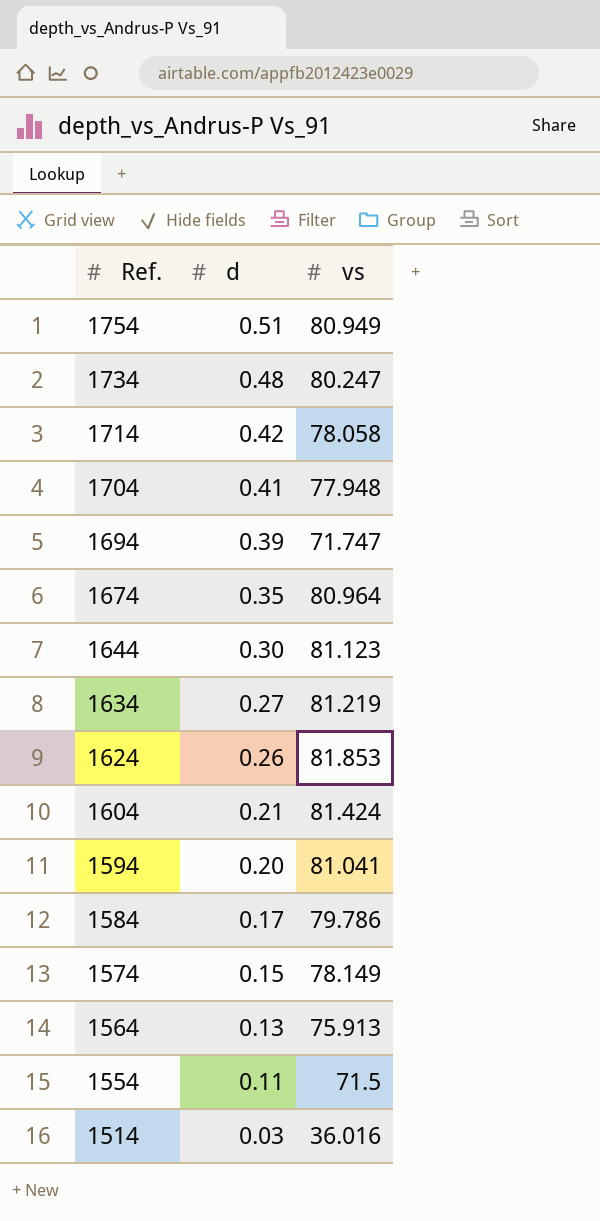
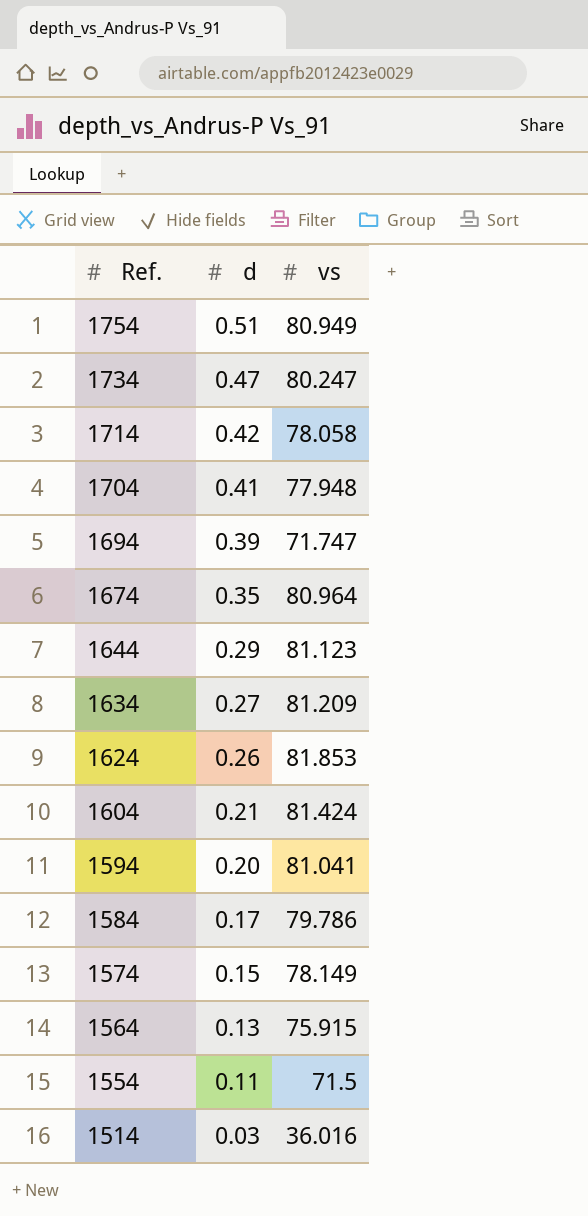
1734 | d: 0.48 -> 0.47
1644 | d: 0.30 -> 0.29
1634 | vs: 81.219 -> 81.209
1564 | vs: 75.913 -> 75.915

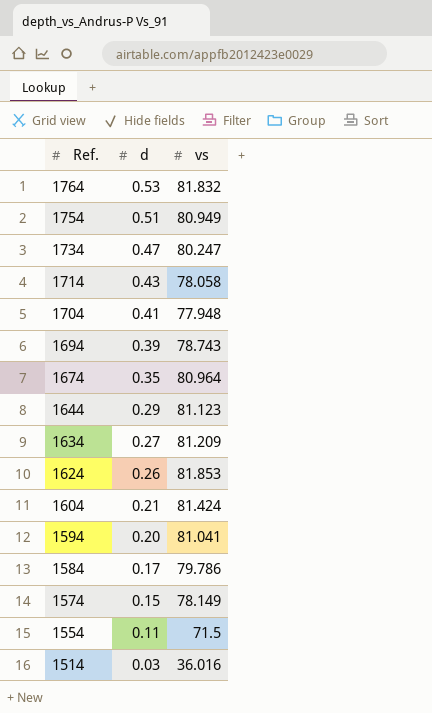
row 1564: 0.13 | 75.915 -> none
row 1764: none -> 0.53 | 81.832
1714 | d: 0.42 -> 0.43
1694 | vs: 71.747 -> 78.743

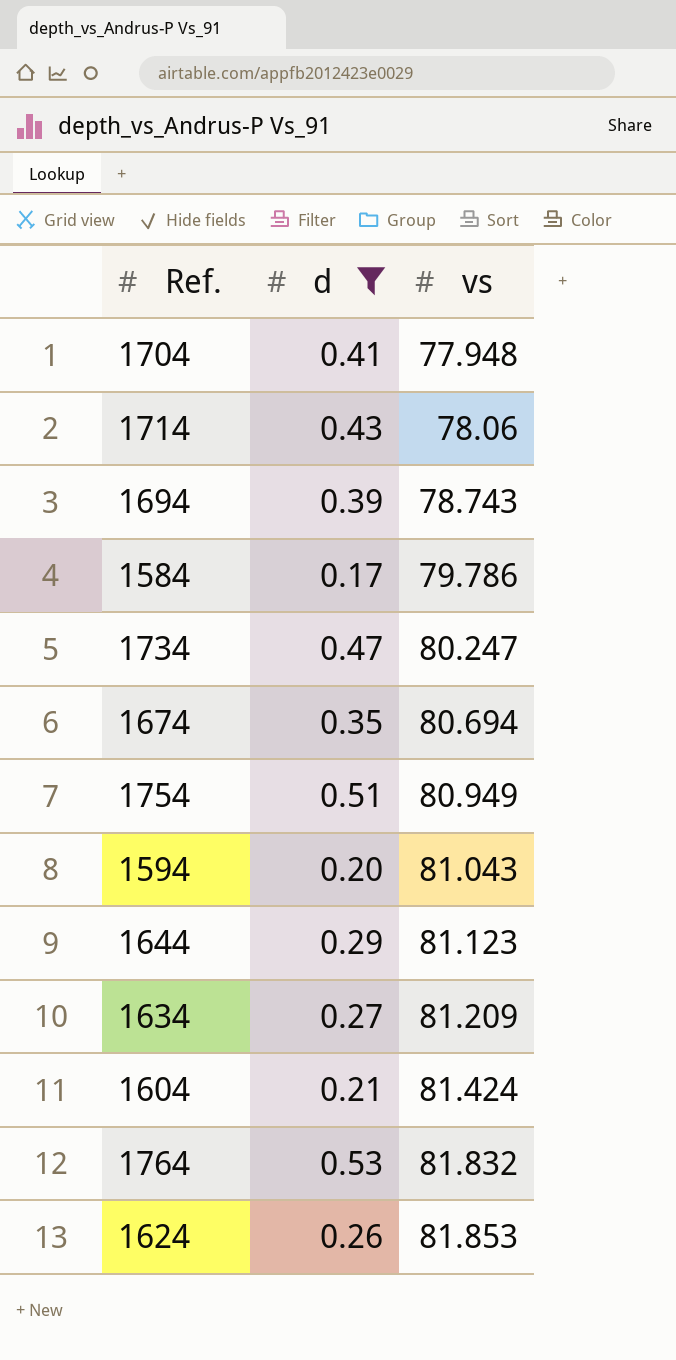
filter: none -> d >= 0.17
row order: Ref. descending -> vs ascending
1714 | vs: 78.058 -> 78.06
1674 | vs: 80.964 -> 80.694
1594 | vs: 81.041 -> 81.043

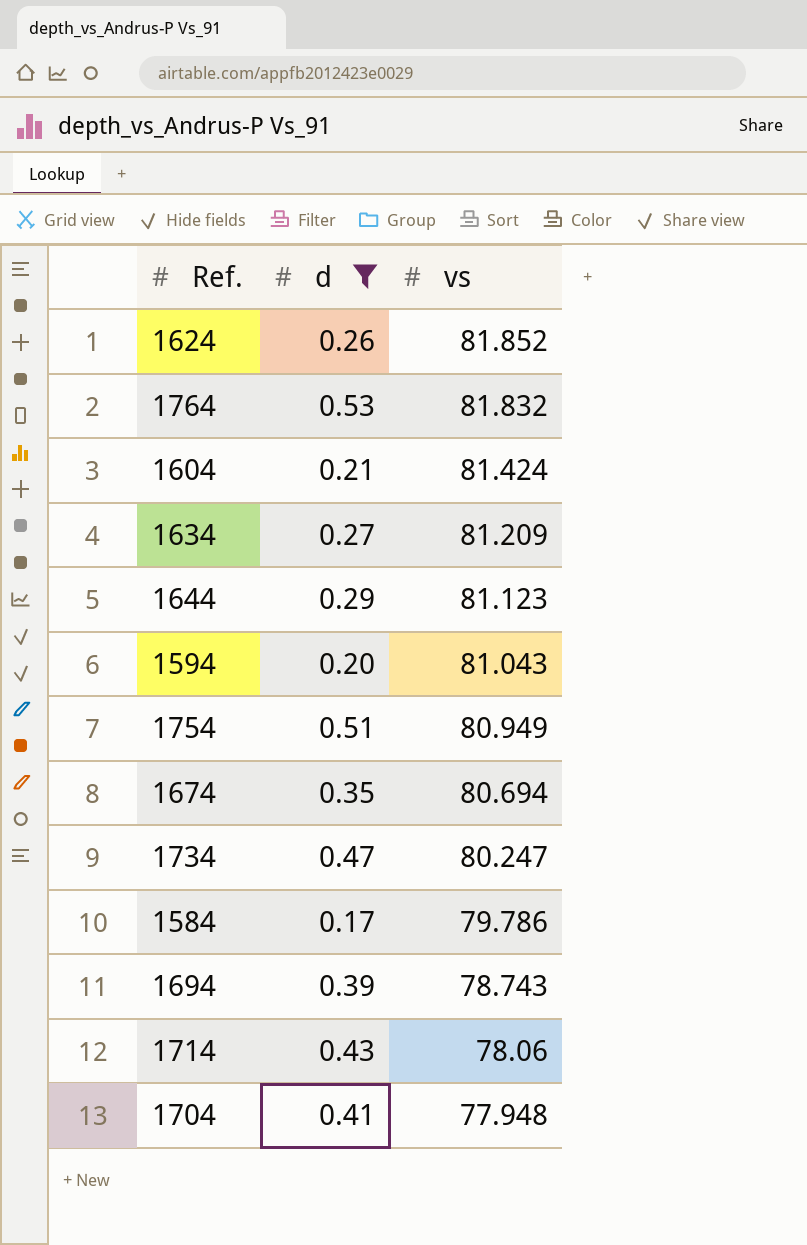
row order: vs ascending -> vs descending
1624 | vs: 81.853 -> 81.852

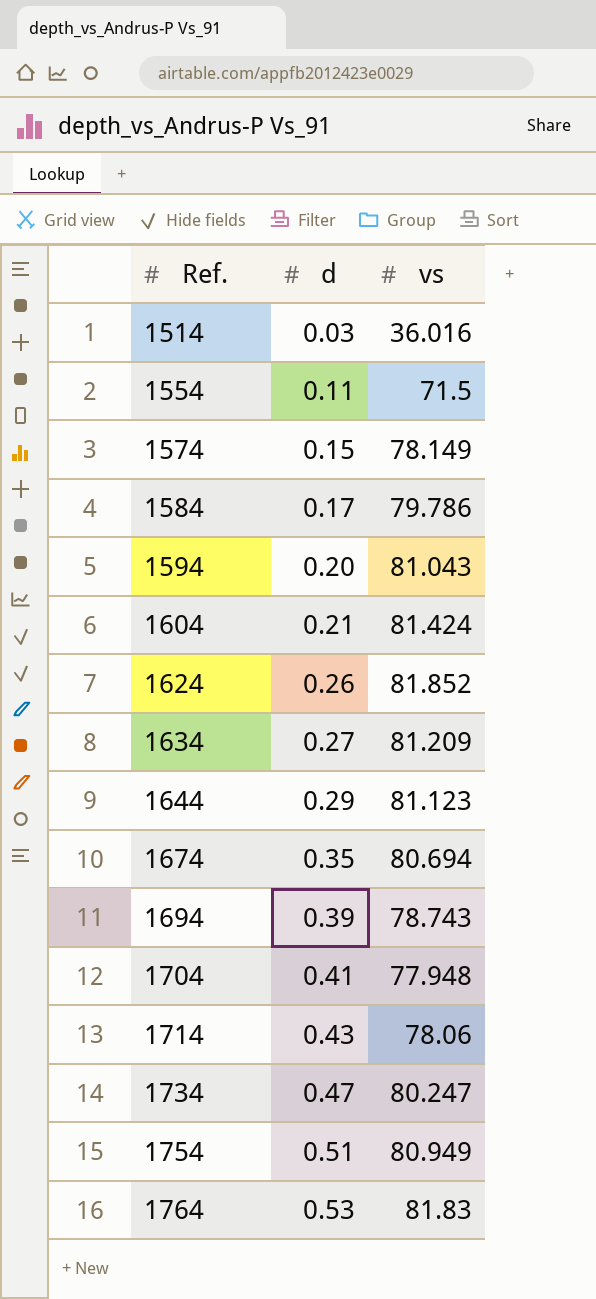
filter: d >= 0.17 -> none
row order: vs descending -> Ref. ascending
1764 | vs: 81.832 -> 81.83

